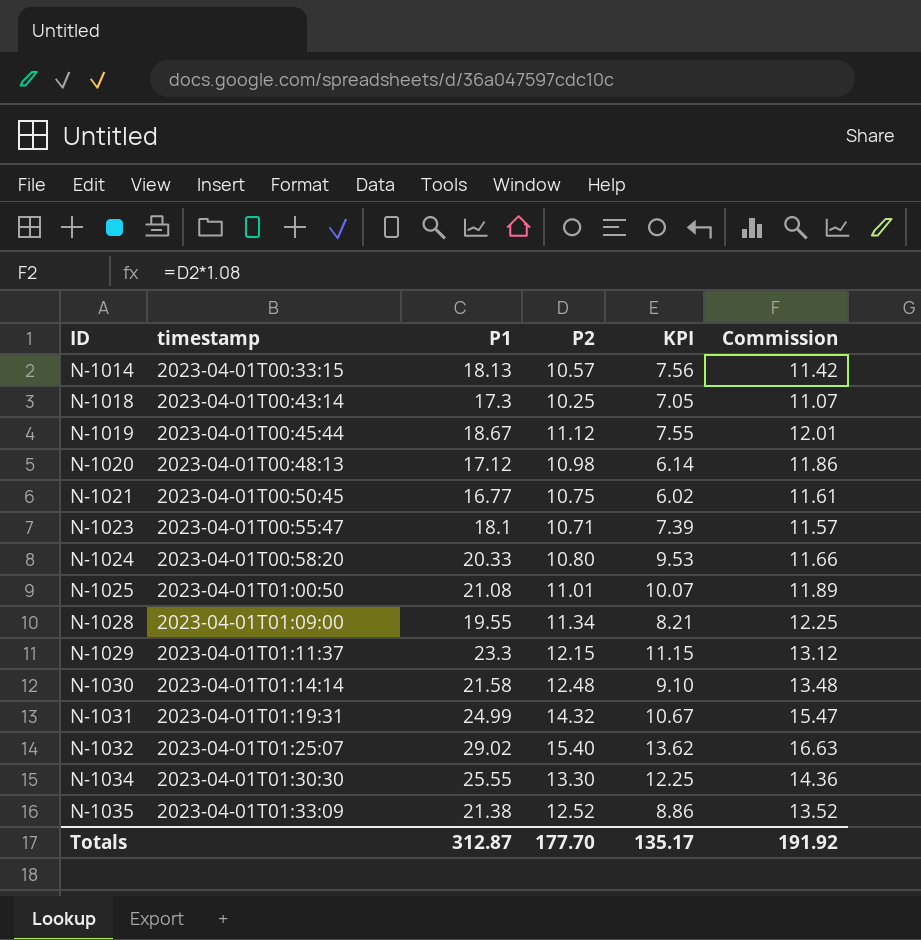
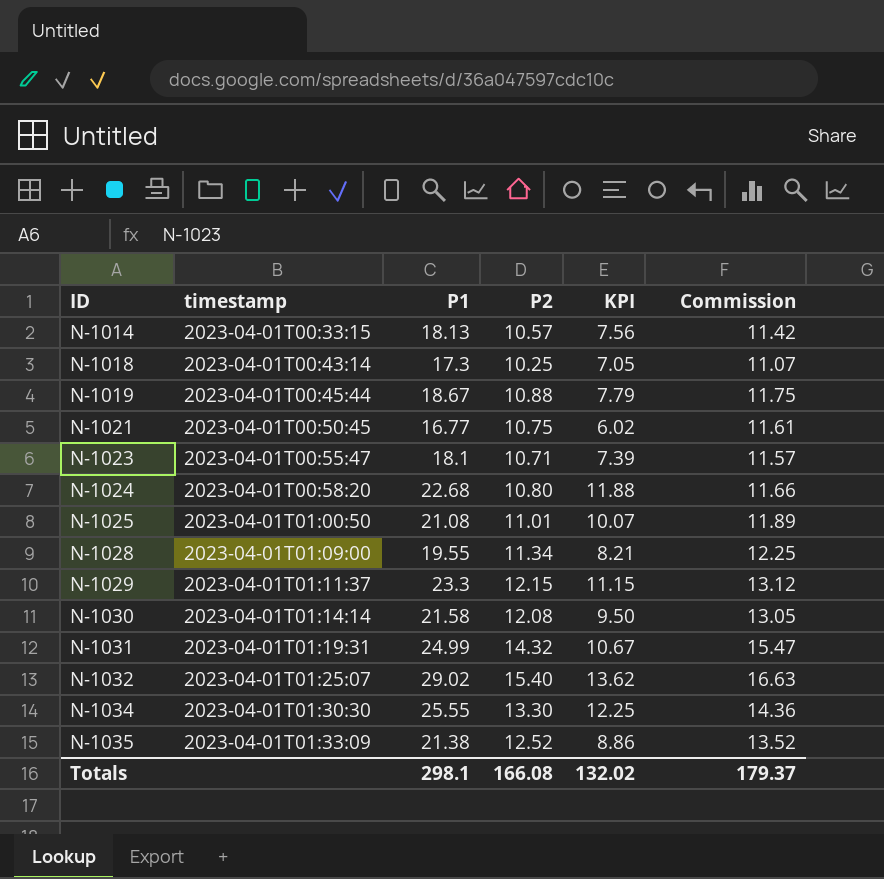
row N-1020: 2023-04-01T00:48:13 | 17.12 | 10.98 | 6.14 | 11.86 -> none
N-1019 | P2: 11.12 -> 10.88
N-1019 | KPI: 7.55 -> 7.79
N-1019 | Commission: 12.01 -> 11.75
N-1024 | P1: 20.33 -> 22.68
N-1024 | KPI: 9.53 -> 11.88
N-1030 | P2: 12.48 -> 12.08
N-1030 | KPI: 9.10 -> 9.50
N-1030 | Commission: 13.48 -> 13.05
Totals | P1: 312.87 -> 298.1
Totals | P2: 177.70 -> 166.08
Totals | KPI: 135.17 -> 132.02
Totals | Commission: 191.92 -> 179.37

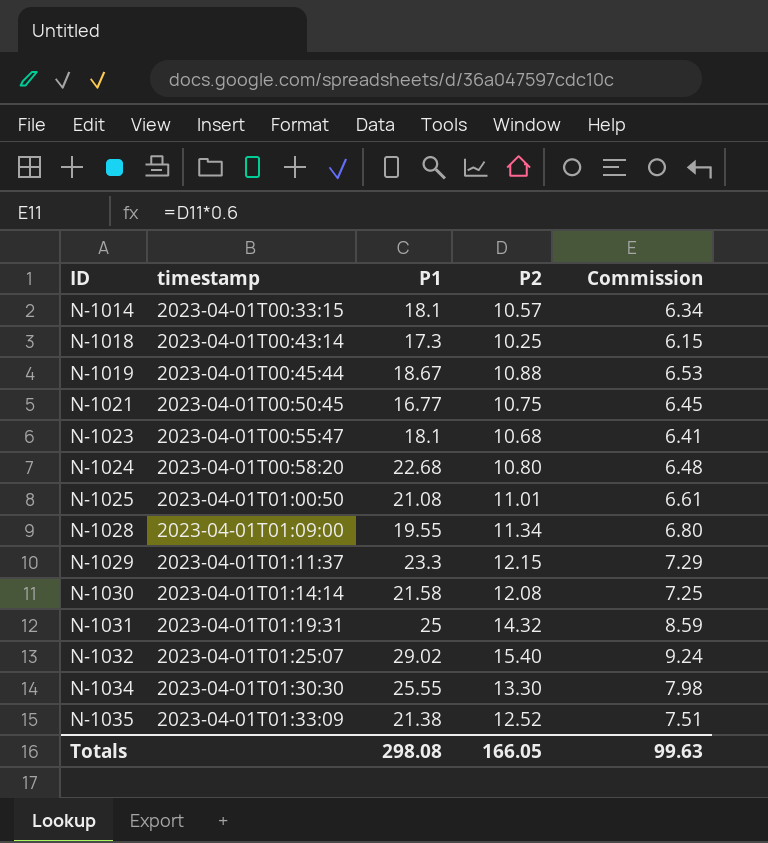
column KPI | formula: [P1] - [P2] -> none
column Commission | formula: [P2] * 1.08 -> [P2] * 0.6
N-1014 | P1: 18.13 -> 18.1
N-1023 | P2: 10.71 -> 10.68
N-1031 | P1: 24.99 -> 25
Totals | P1: 298.1 -> 298.08
Totals | P2: 166.08 -> 166.05
Totals | Commission: 179.37 -> 99.63

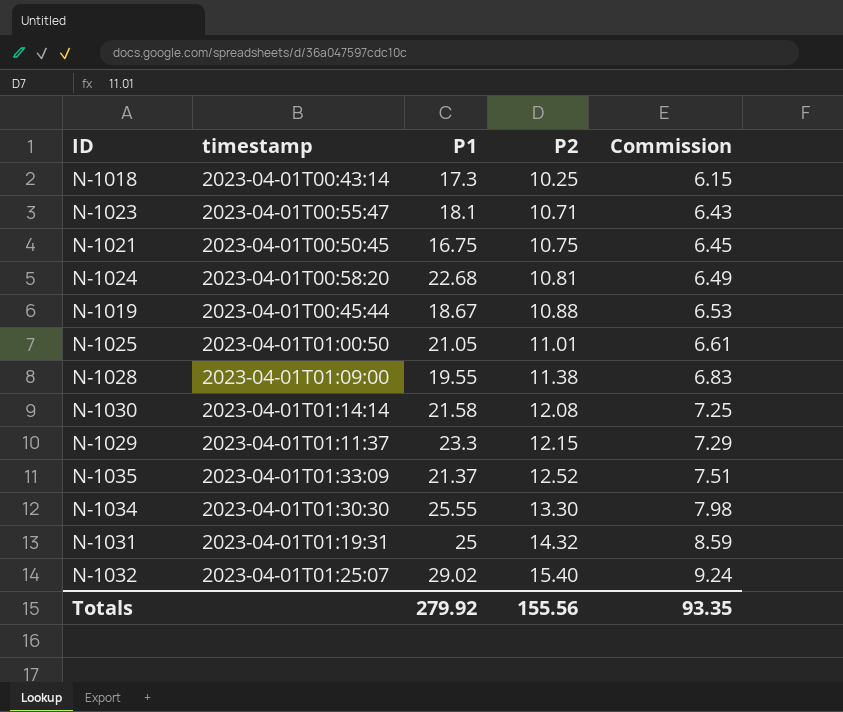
row order: ID ascending -> P2 ascending
row N-1014: 2023-04-01T00:33:15 | 18.1 | 10.57 | 6.34 -> none
N-1023 | P2: 10.68 -> 10.71
N-1023 | Commission: 6.41 -> 6.43
N-1021 | P1: 16.77 -> 16.75
N-1024 | P2: 10.80 -> 10.81
N-1024 | Commission: 6.48 -> 6.49
N-1025 | P1: 21.08 -> 21.05
N-1028 | P2: 11.34 -> 11.38
N-1028 | Commission: 6.80 -> 6.83
N-1035 | P1: 21.38 -> 21.37
Totals | P1: 298.08 -> 279.92
Totals | P2: 166.05 -> 155.56
Totals | Commission: 99.63 -> 93.35

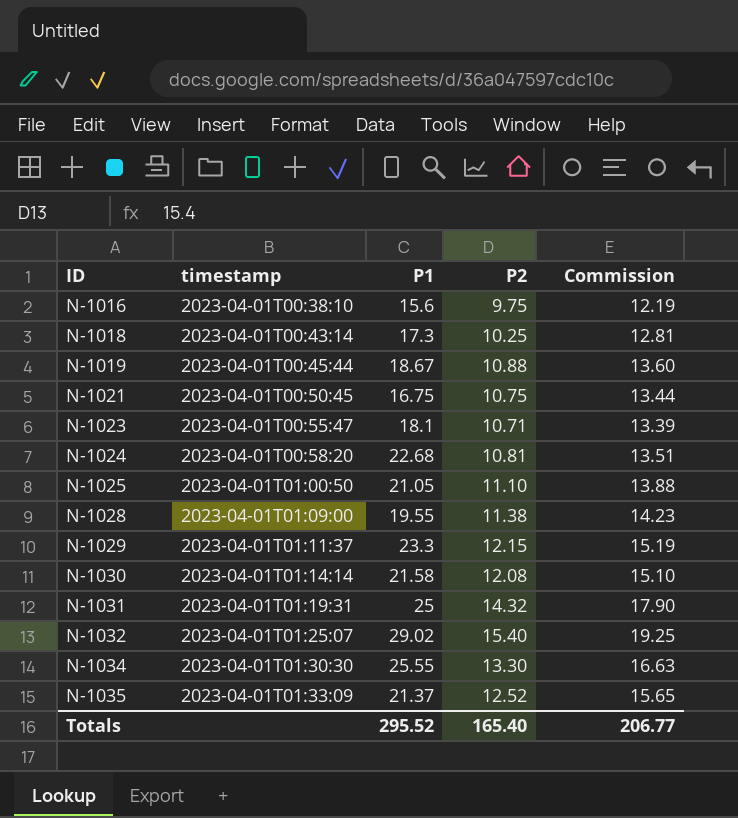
row order: P2 ascending -> ID ascending
column Commission | formula: [P2] * 0.6 -> [P2] * 1.25
row N-1016: none -> 2023-04-01T00:38:10 | 15.6 | 9.75 | 12.19
N-1025 | P2: 11.01 -> 11.10
Totals | P1: 279.92 -> 295.52
Totals | P2: 155.56 -> 165.40
Totals | Commission: 93.35 -> 206.77

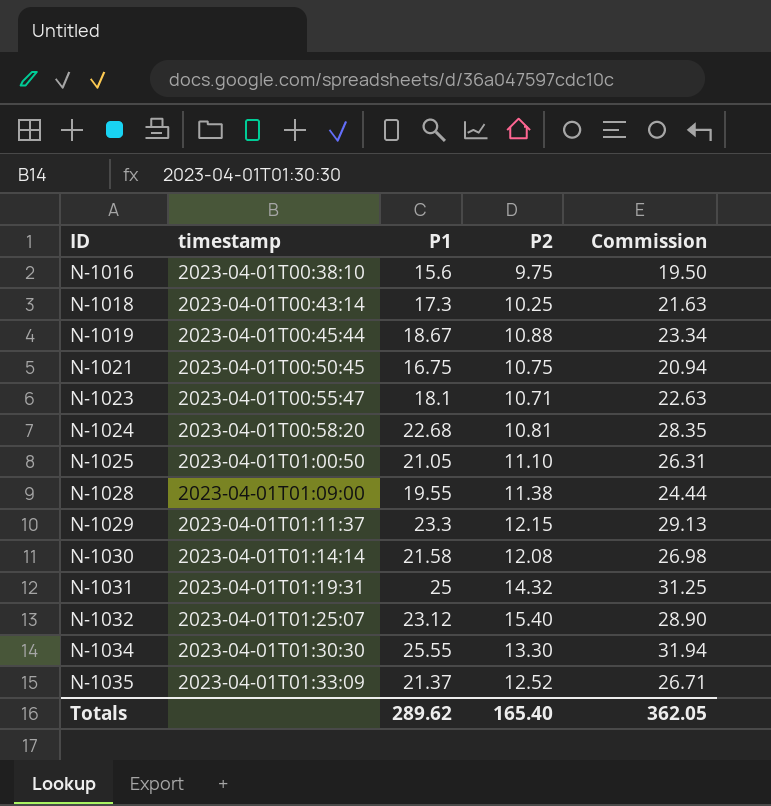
column Commission | formula: [P2] * 1.25 -> [P1] * 1.25
N-1032 | P1: 29.02 -> 23.12
Totals | P1: 295.52 -> 289.62
Totals | Commission: 206.77 -> 362.05

